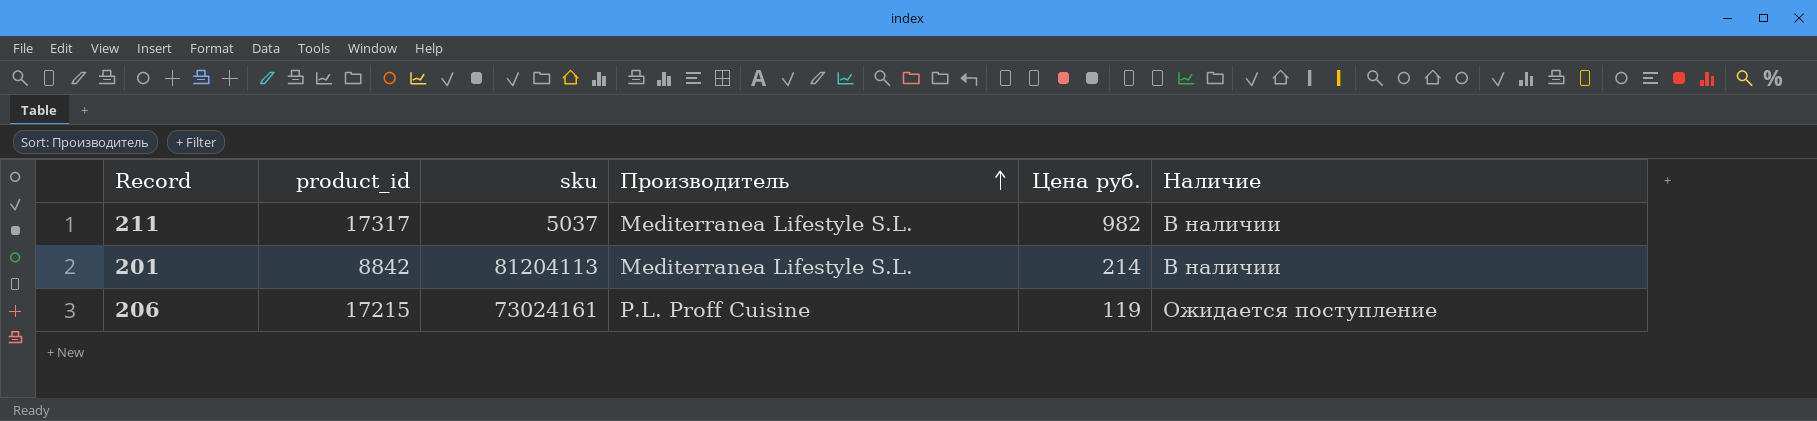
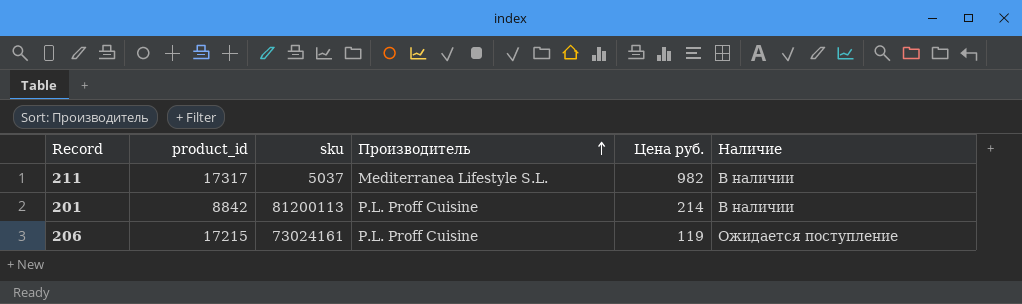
201 | sku: 81204113 -> 81200113
201 | Производитель: Mediterranea Lifestyle S.L. -> P.L. Proff Cuisine

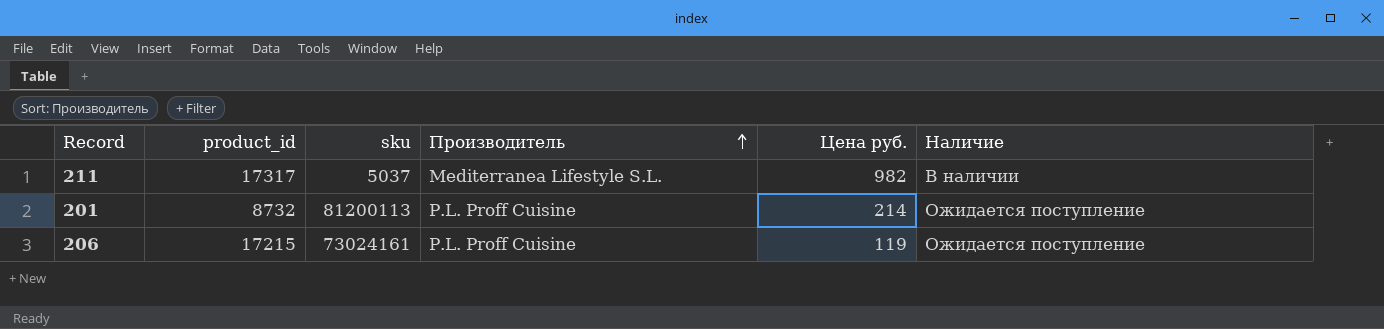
201 | product_id: 8842 -> 8732
201 | Наличие: В наличии -> Ожидается поступление

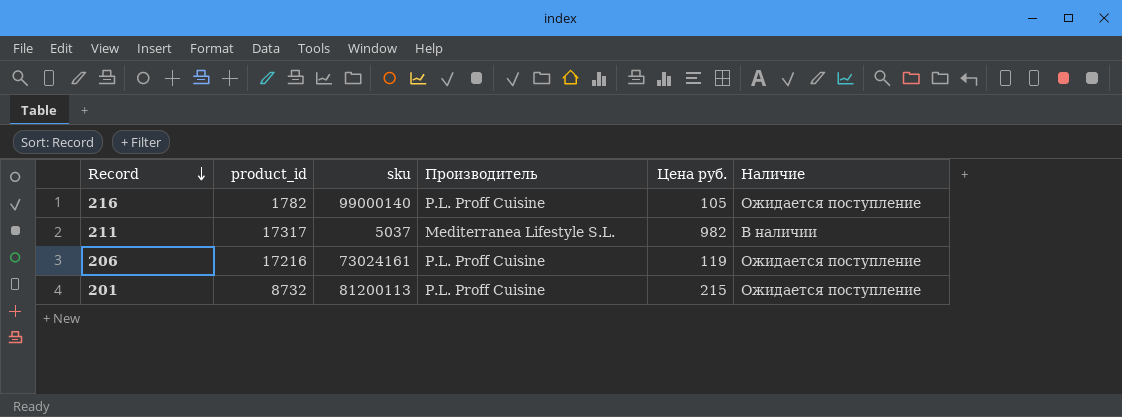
row order: Производитель ascending -> Record descending
row 216: none -> 1782 | 99000140 | P.L. Proff Cuisine | 105 | Ожидается поступление
206 | product_id: 17215 -> 17216
201 | Цена руб.: 214 -> 215

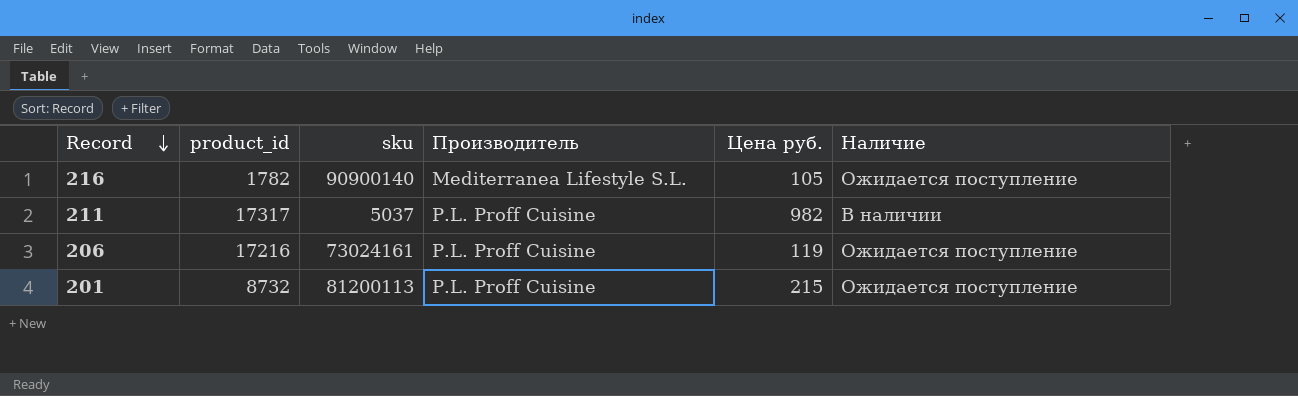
216 | sku: 99000140 -> 90900140
216 | Производитель: P.L. Proff Cuisine -> Mediterranea Lifestyle S.L.
211 | Производитель: Mediterranea Lifestyle S.L. -> P.L. Proff Cuisine

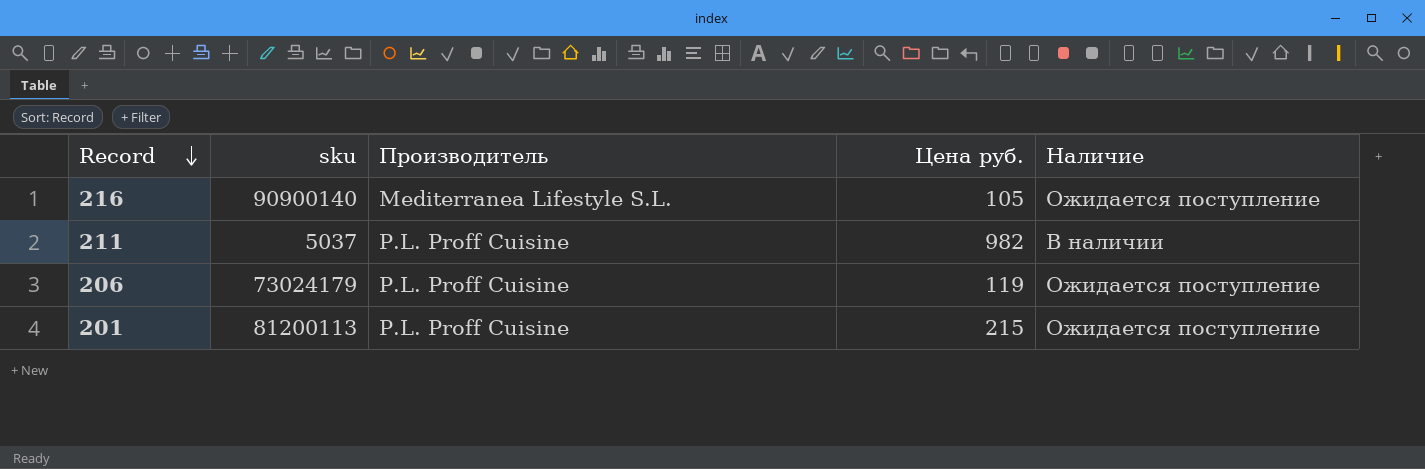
column product_id | position: 2 -> none
206 | sku: 73024161 -> 73024179

